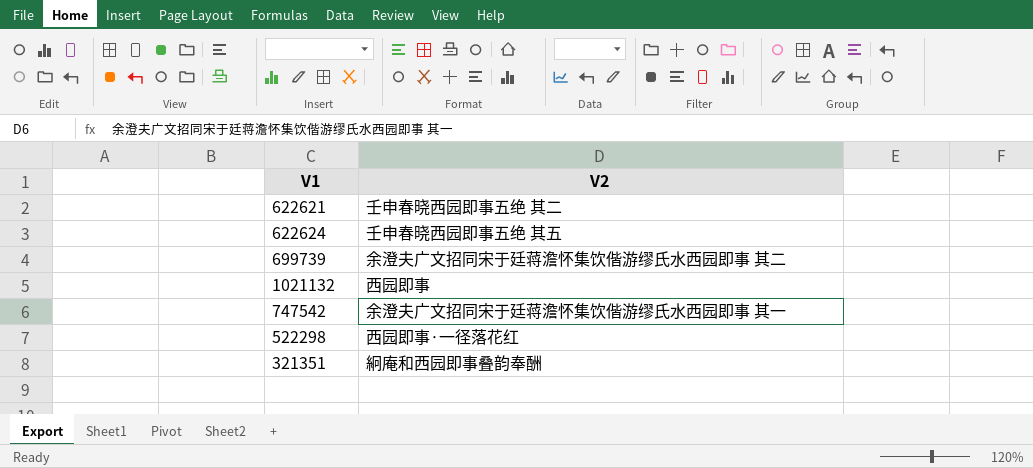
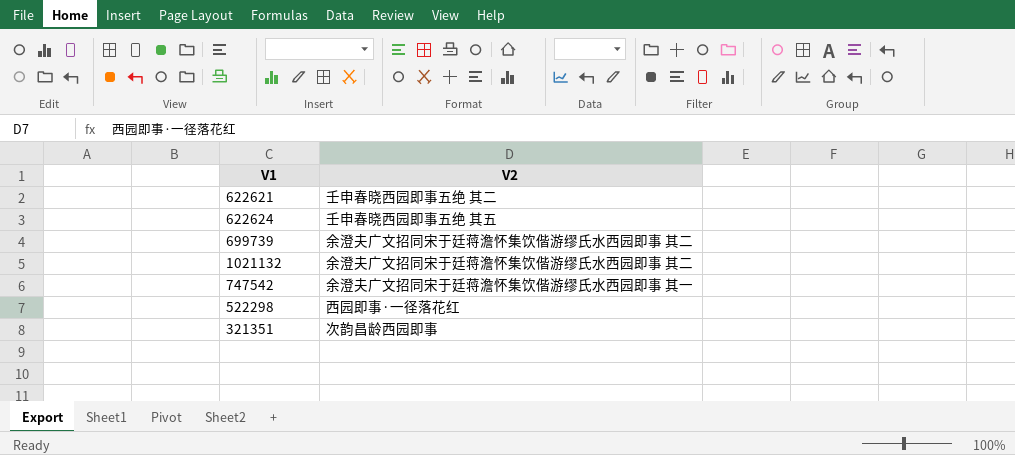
1021132 | V2: 西园即事 -> 余澄夫广文招同宋于廷蒋澹怀集饮偕游缪氏水西园即事 其二
321351 | V2: 絅庵和西园即事叠韵奉酬 -> 次韵昌龄西园即事

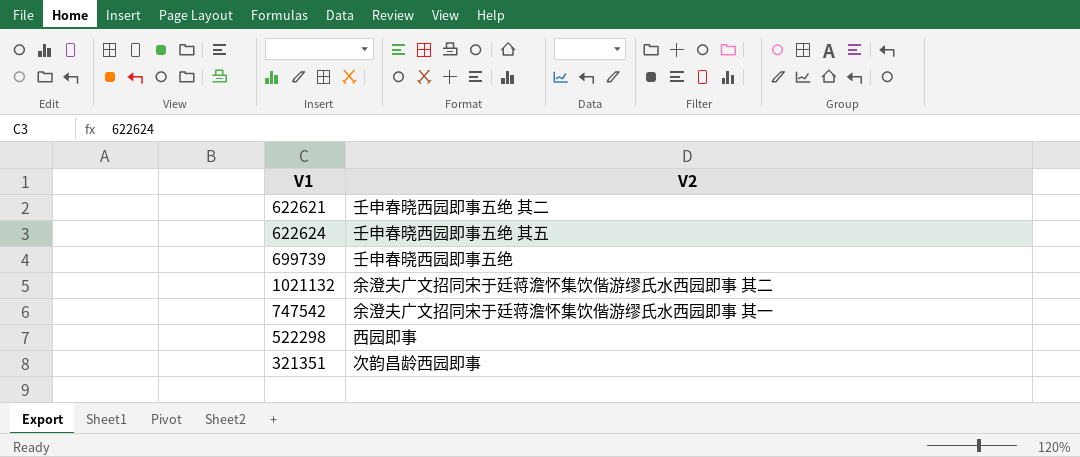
699739 | V2: 余澄夫广文招同宋于廷蒋澹怀集饮偕游缪氏水西园即事 其二 -> 壬申春晓西园即事五绝
522298 | V2: 西园即事·一径落花红 -> 西园即事

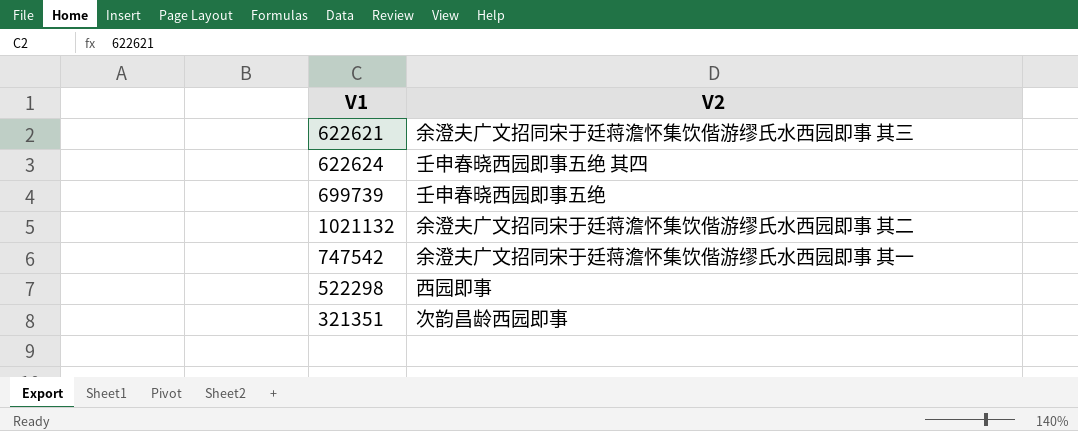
622621 | V2: 壬申春晓西园即事五绝 其二 -> 余澄夫广文招同宋于廷蒋澹怀集饮偕游缪氏水西园即事 其三
622624 | V2: 壬申春晓西园即事五绝 其五 -> 壬申春晓西园即事五绝 其四

